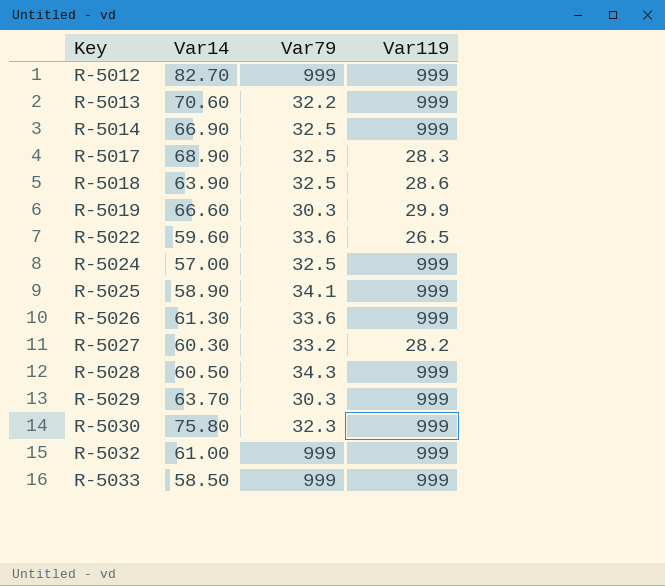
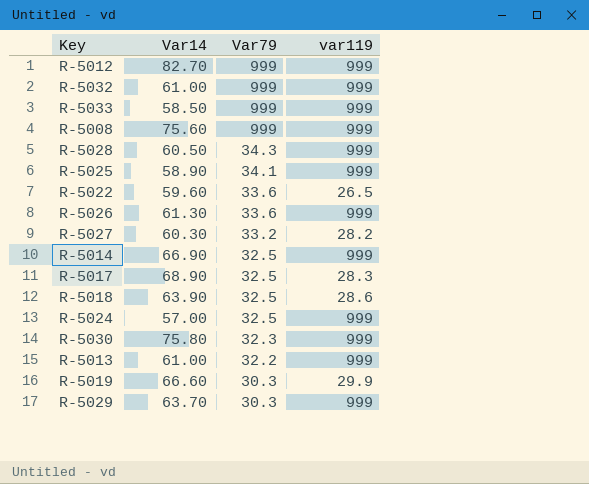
row order: Key ascending -> Var79 descending
column name: Var119 -> var119
row R-5008: none -> 75.60 | 999 | 999
R-5013 | Var14: 70.60 -> 61.00

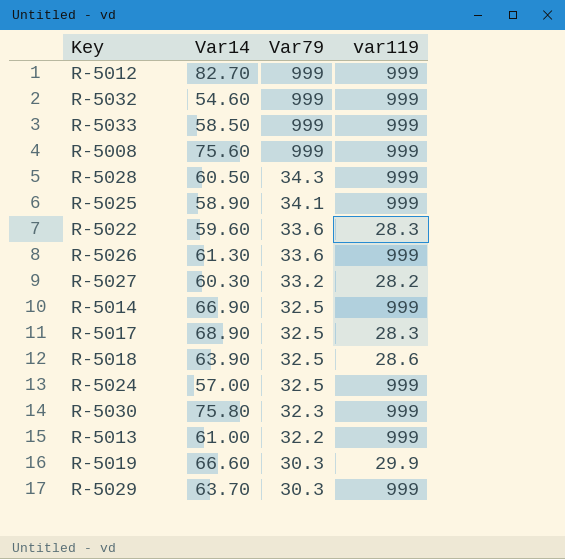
R-5032 | Var14: 61.00 -> 54.60
R-5022 | var119: 26.5 -> 28.3

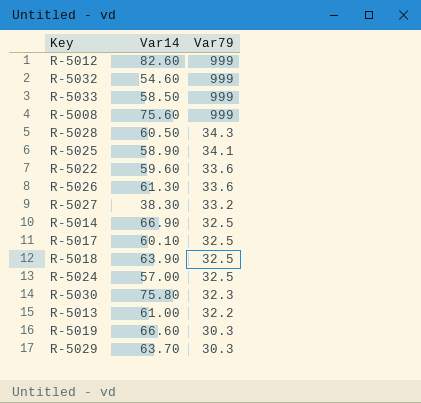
column var119 | position: 4 -> none
R-5012 | Var14: 82.70 -> 82.60
R-5027 | Var14: 60.30 -> 38.30
R-5017 | Var14: 68.90 -> 60.10

